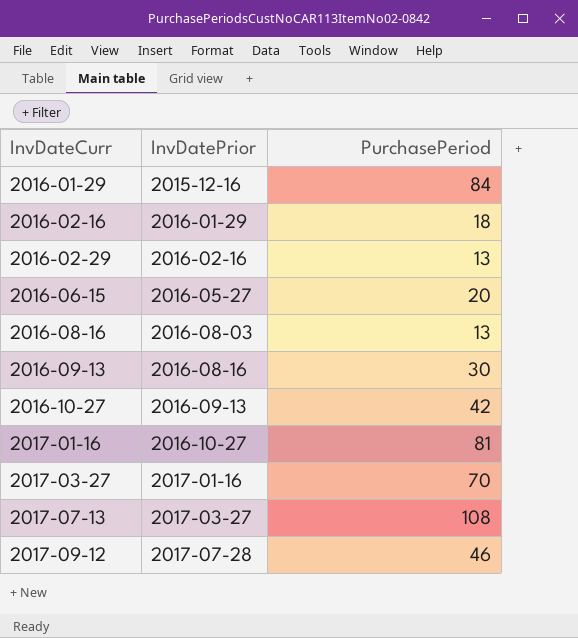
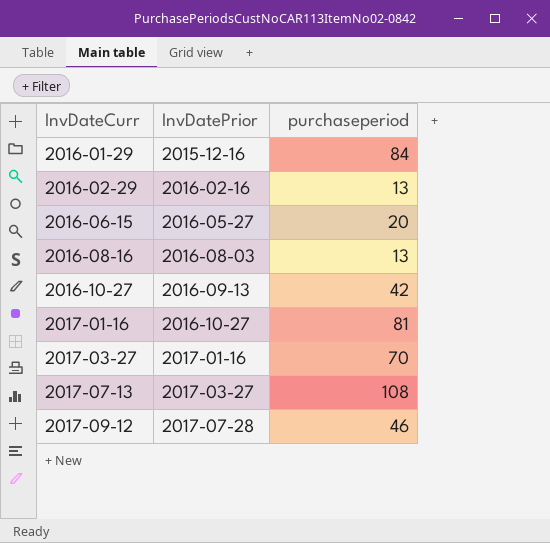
column name: PurchasePeriod -> purchaseperiod
row 2016-02-16: 2016-01-29 | 18 -> none
row 2016-09-13: 2016-08-16 | 30 -> none

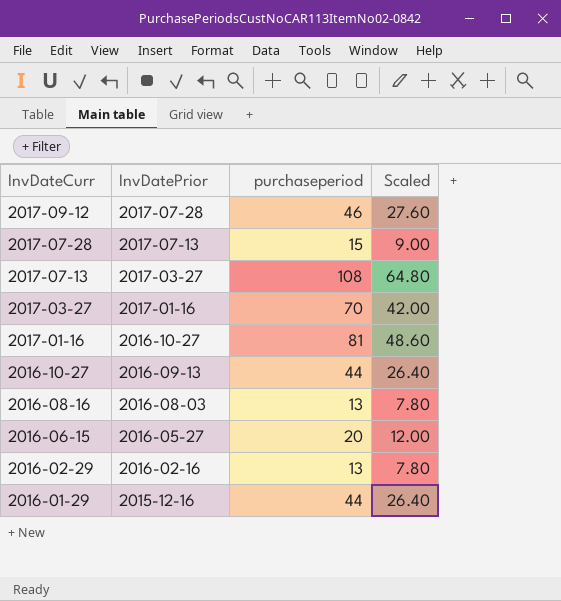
row order: InvDateCurr ascending -> InvDateCurr descending
column Scaled | formula: none -> [purchaseperiod] * 0.6
row 2017-07-28: none -> 2017-07-13 | 15 | 9.00
2016-10-27 | purchaseperiod: 42 -> 44
2016-01-29 | purchaseperiod: 84 -> 44

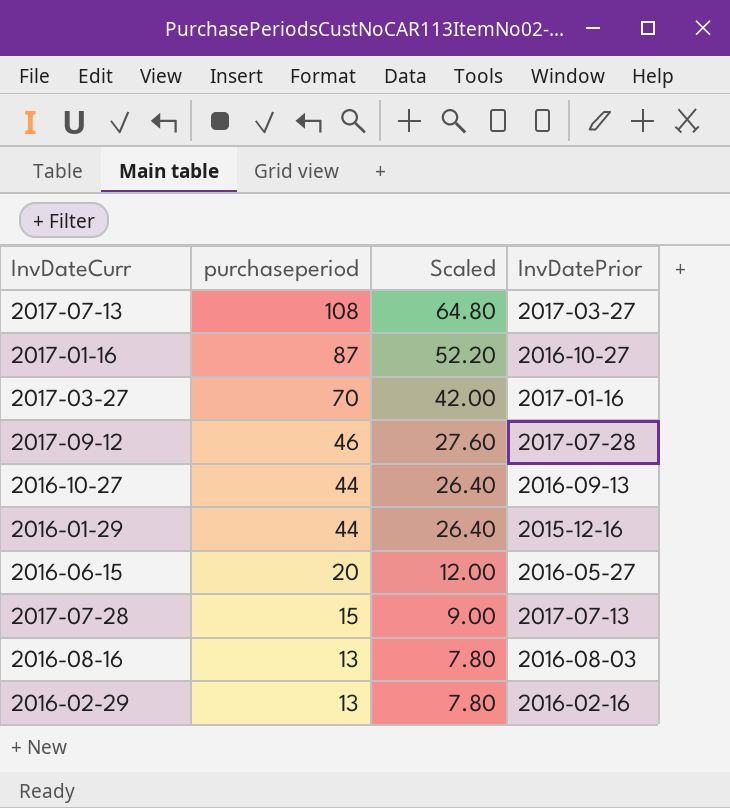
row order: InvDateCurr descending -> purchaseperiod descending
column InvDatePrior | position: 2 -> 4
2017-01-16 | purchaseperiod: 81 -> 87
2017-01-16 | Scaled: 48.60 -> 52.20

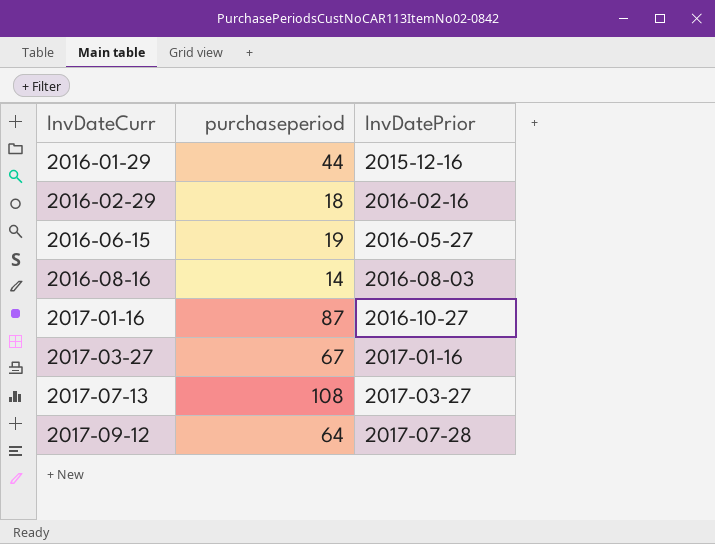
row order: purchaseperiod descending -> InvDateCurr ascending
column Scaled | formula: [purchaseperiod] * 0.6 -> none
row 2016-10-27: 44 | 26.40 | 2016-09-13 -> none
row 2017-07-28: 15 | 9.00 | 2017-07-13 -> none
2016-02-29 | purchaseperiod: 13 -> 18
2016-06-15 | purchaseperiod: 20 -> 19
2016-08-16 | purchaseperiod: 13 -> 14
2017-03-27 | purchaseperiod: 70 -> 67
2017-09-12 | purchaseperiod: 46 -> 64

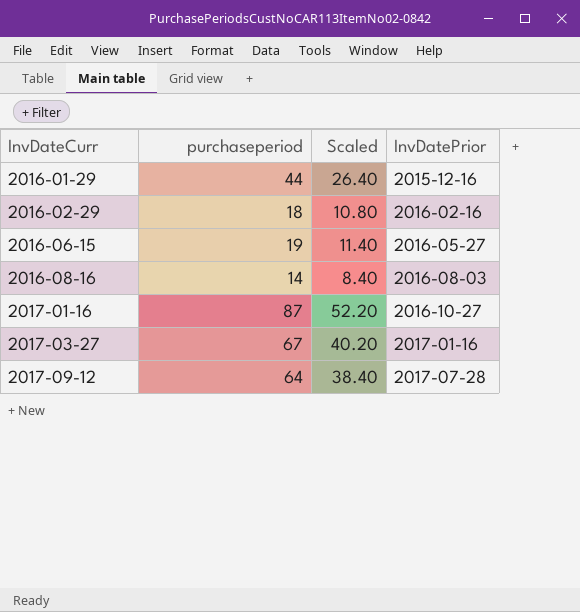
column Scaled | formula: none -> [purchaseperiod] * 0.6
row 2017-07-13: 108 | 2017-03-27 -> none

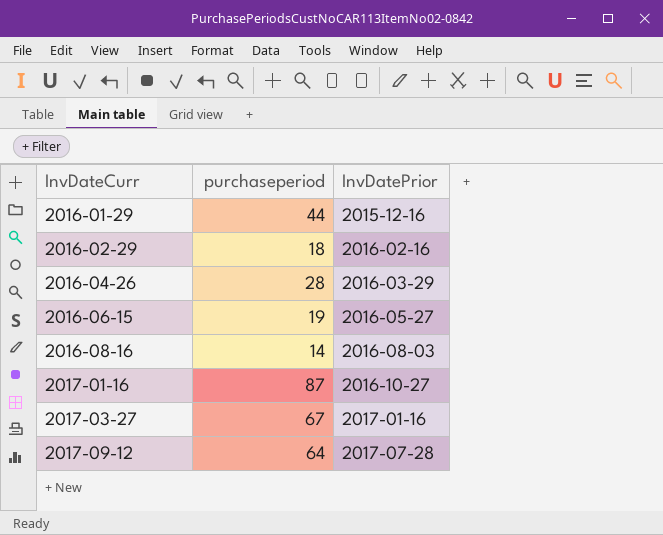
column Scaled | formula: [purchaseperiod] * 0.6 -> none
row 2016-04-26: none -> 28 | 2016-03-29

